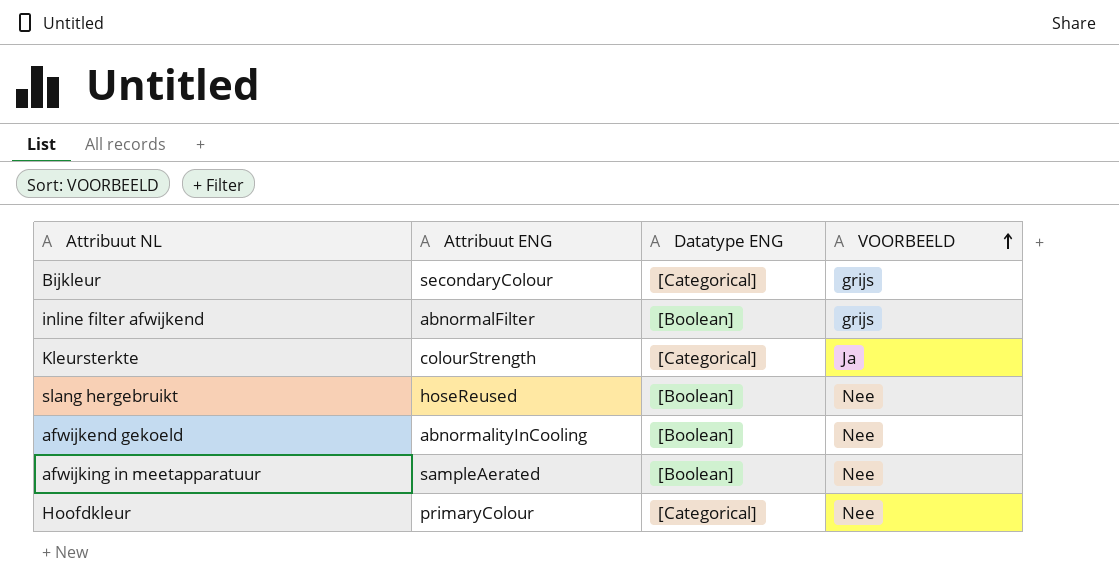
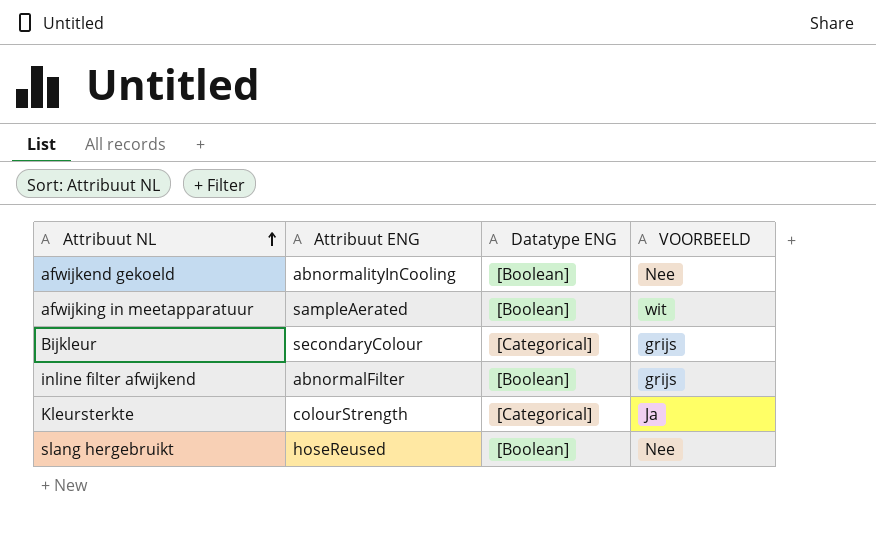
row order: VOORBEELD ascending -> Attribuut NL ascending
row Hoofdkleur: primaryColour | [Categorical] | Nee -> none
afwijking in meetapparatuur | VOORBEELD: Nee -> wit

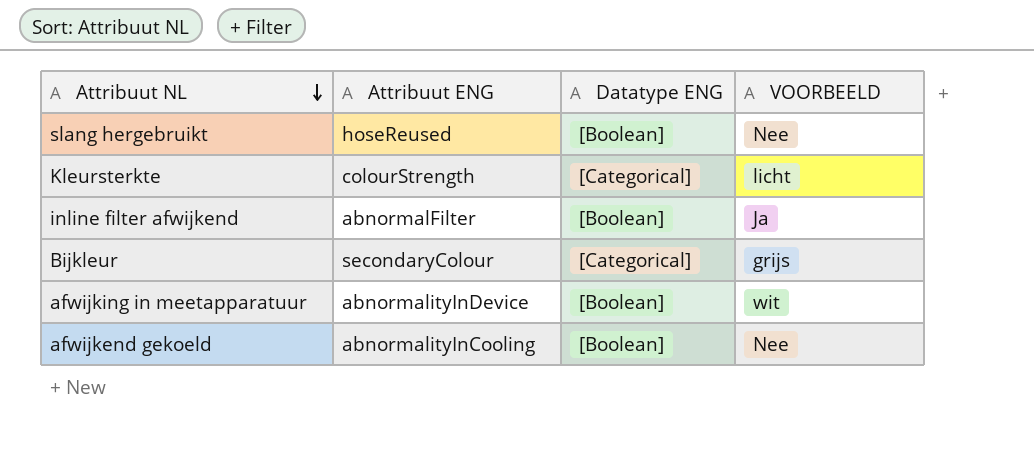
row order: Attribuut NL ascending -> Attribuut NL descending
Kleursterkte | VOORBEELD: Ja -> licht
inline filter afwijkend | VOORBEELD: grijs -> Ja
afwijking in meetapparatuur | Attribuut ENG: sampleAerated -> abnormalityInDevice

